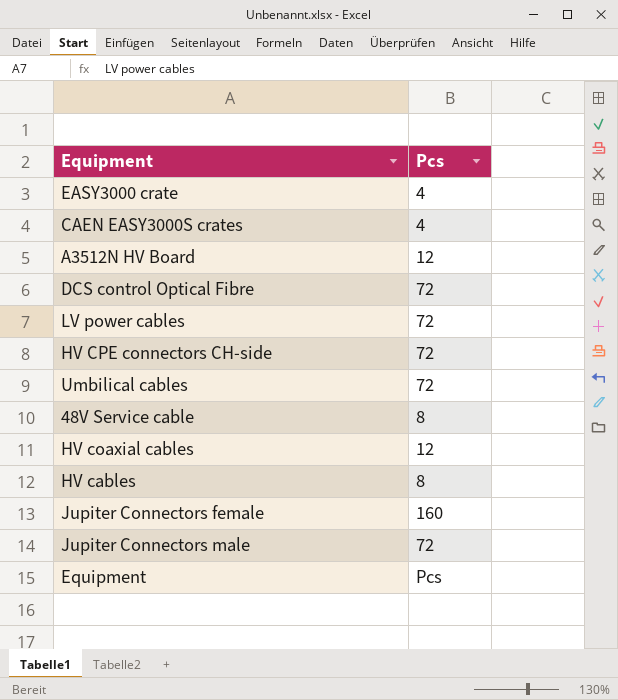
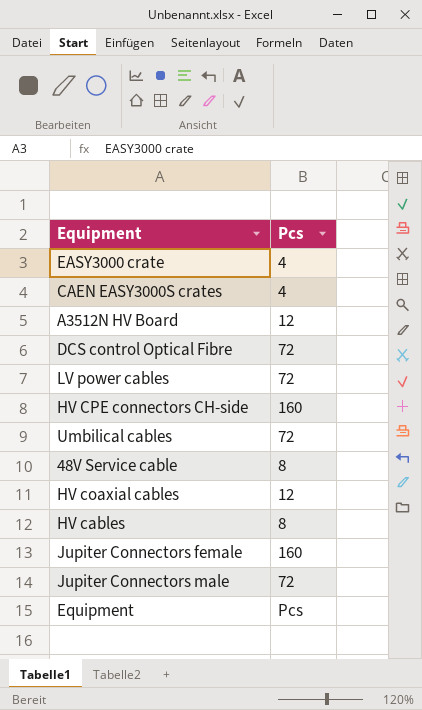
HV CPE connectors CH-side | Pcs: 72 -> 160

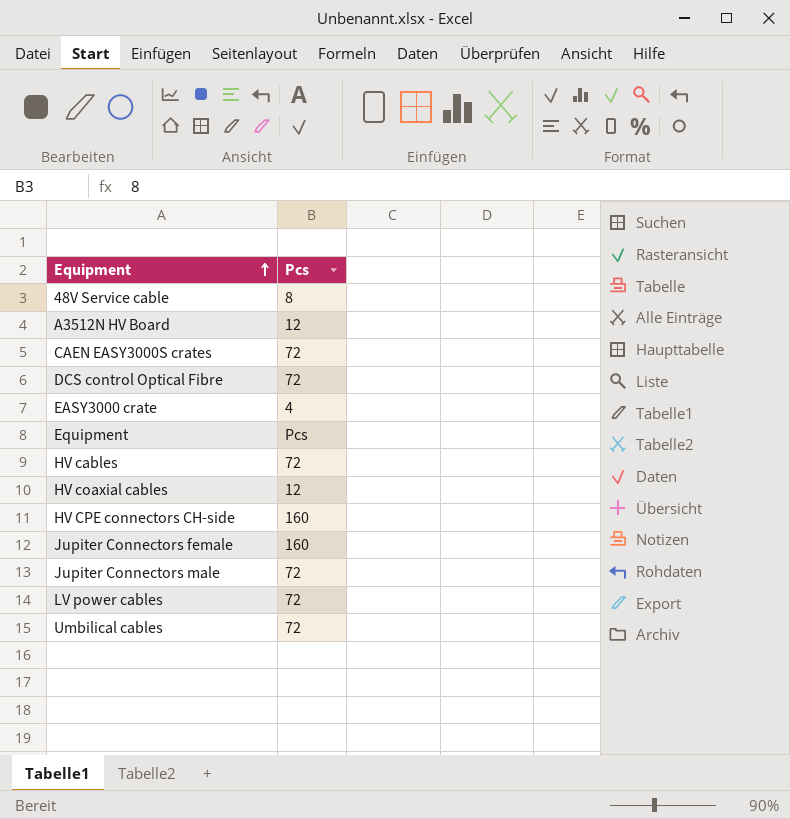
row order: none -> Equipment ascending
CAEN EASY3000S crates | Pcs: 4 -> 72
HV cables | Pcs: 8 -> 72

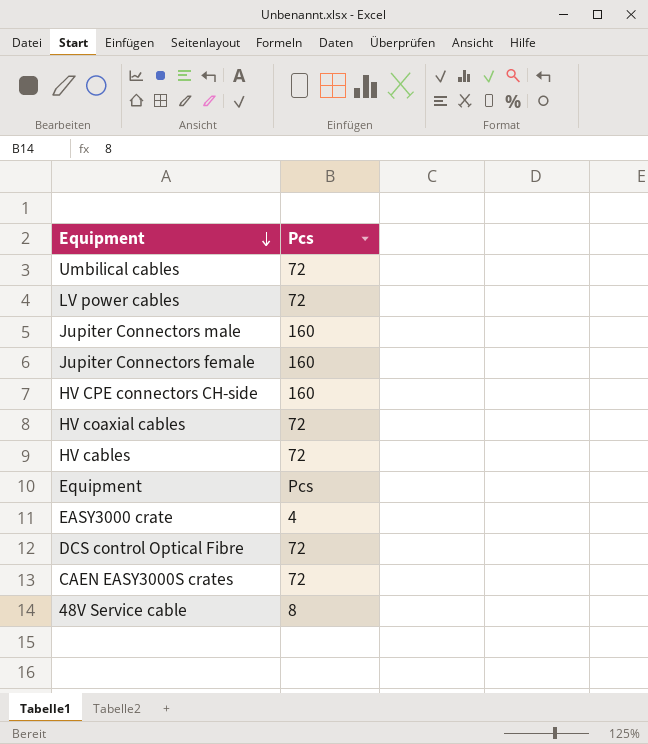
row order: Equipment ascending -> Equipment descending
row A3512N HV Board: 12 -> none
Jupiter Connectors male | Pcs: 72 -> 160
HV coaxial cables | Pcs: 12 -> 72

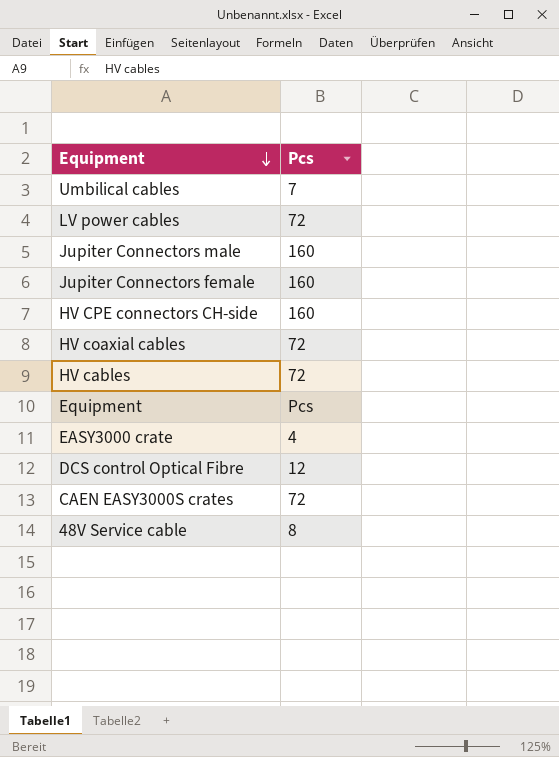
Umbilical cables | Pcs: 72 -> 7
DCS control Optical Fibre | Pcs: 72 -> 12

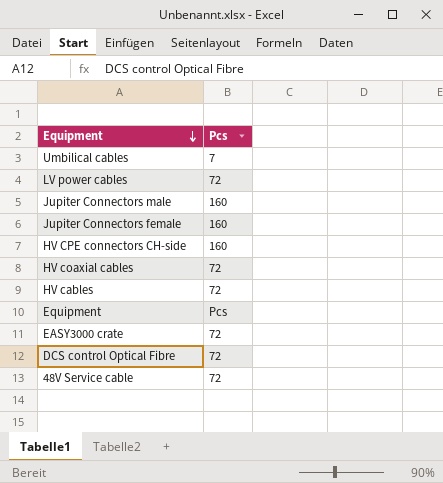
row CAEN EASY3000S crates: 72 -> none
EASY3000 crate | Pcs: 4 -> 72
DCS control Optical Fibre | Pcs: 12 -> 72
48V Service cable | Pcs: 8 -> 72

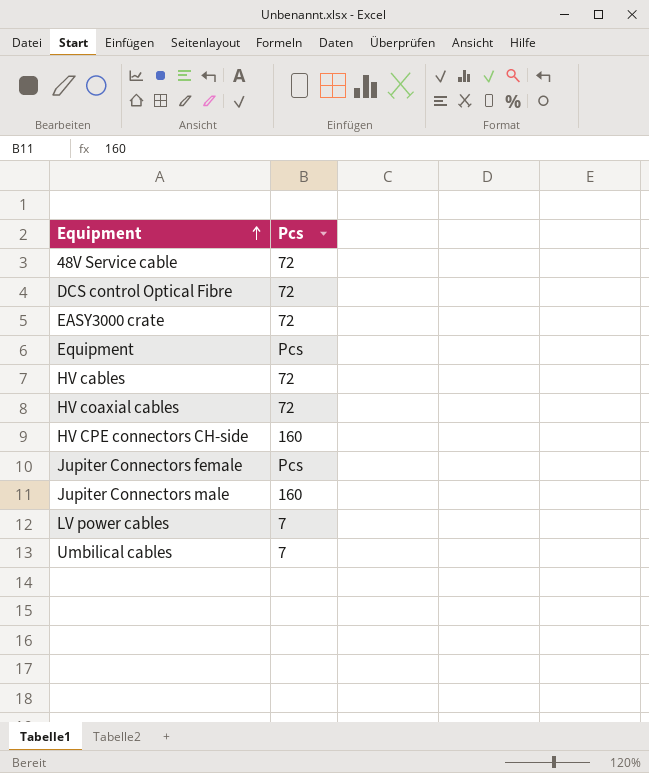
row order: Equipment descending -> Equipment ascending
Jupiter Connectors female | Pcs: 160 -> Pcs
LV power cables | Pcs: 72 -> 7

